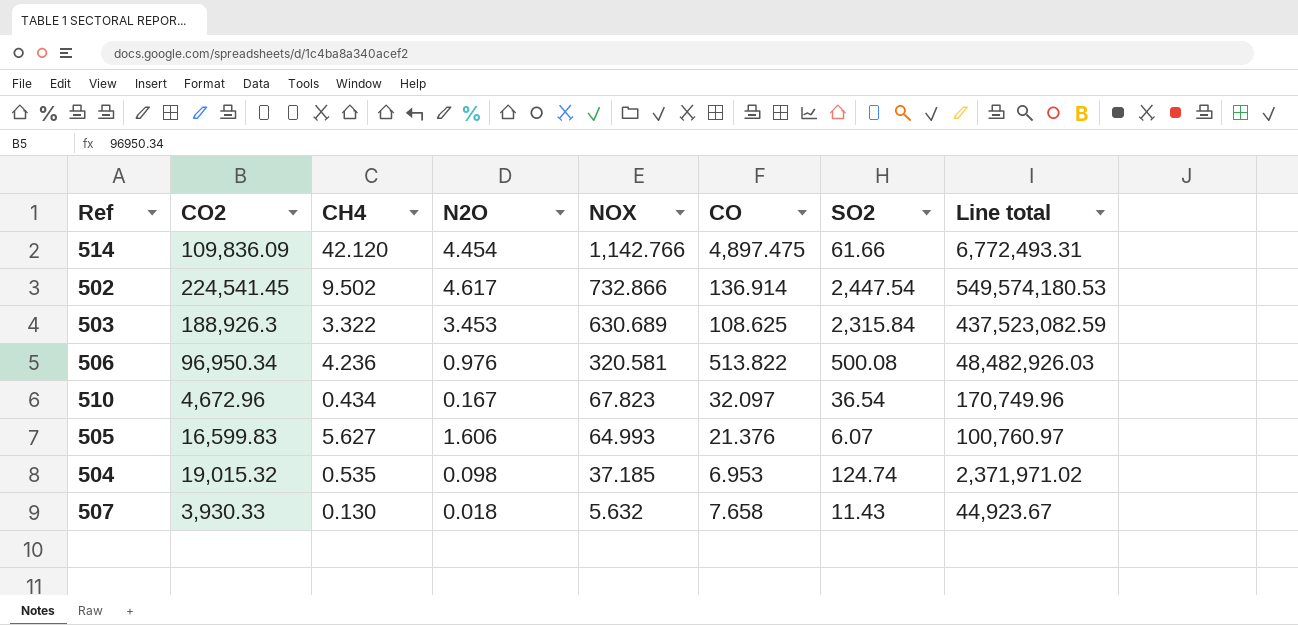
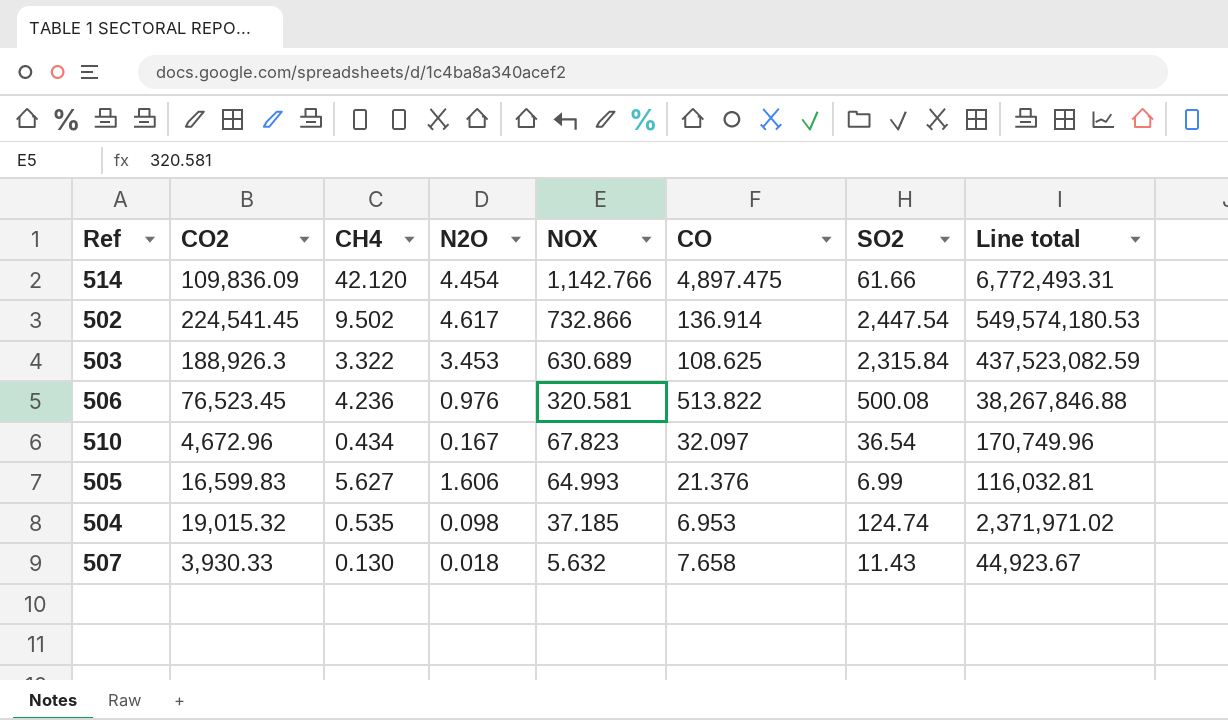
506 | CO2: 96,950.34 -> 76,523.45
506 | Line total: 48,482,926.03 -> 38,267,846.88
505 | SO2: 6.07 -> 6.99
505 | Line total: 100,760.97 -> 116,032.81

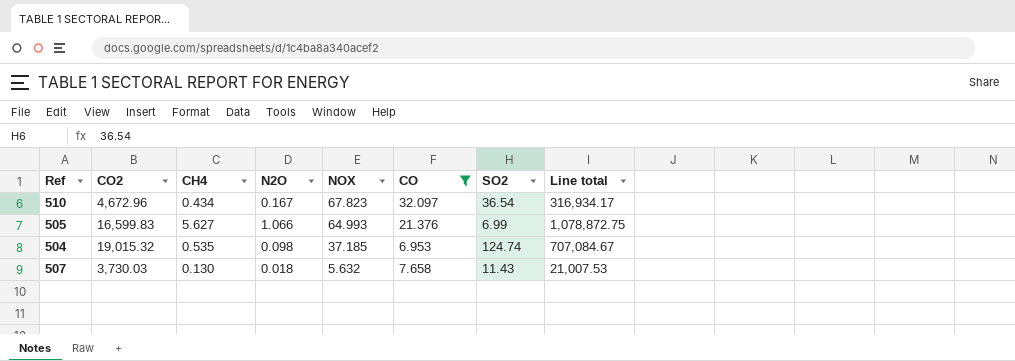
filter: none -> CO <= 32.097
column Line total | formula: [CO2] * [SO2] -> [CO2] * [NOX]
505 | N2O: 1.606 -> 1.066
507 | CO2: 3,930.33 -> 3,730.03

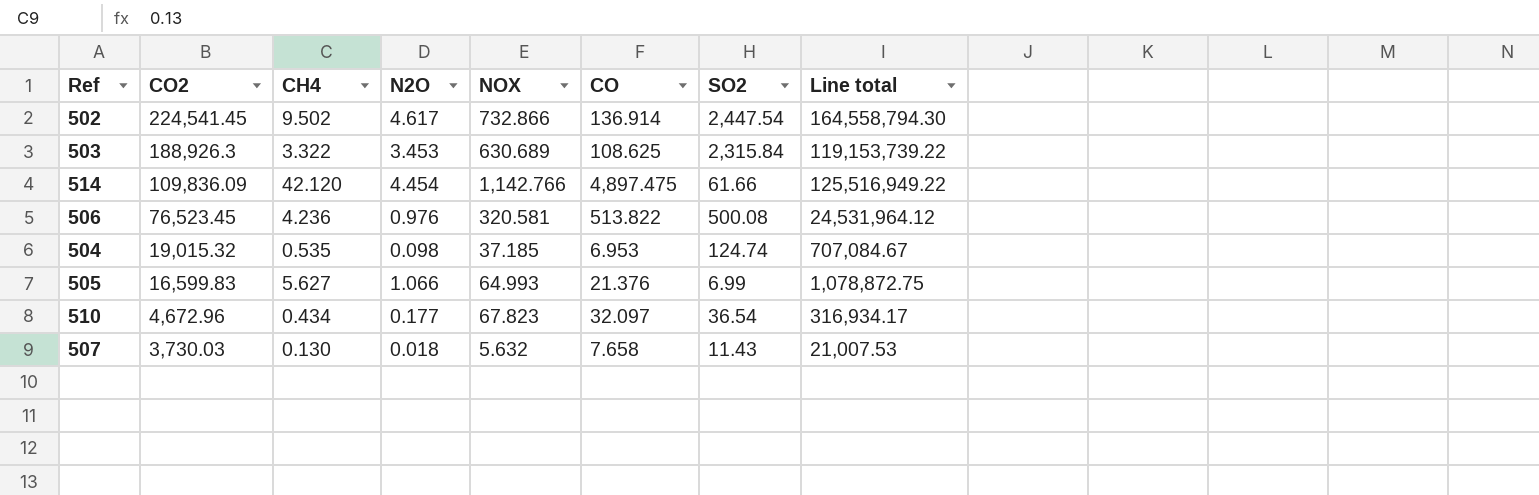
filter: CO <= 32.097 -> none
row order: NOX descending -> CO2 descending
510 | N2O: 0.167 -> 0.177

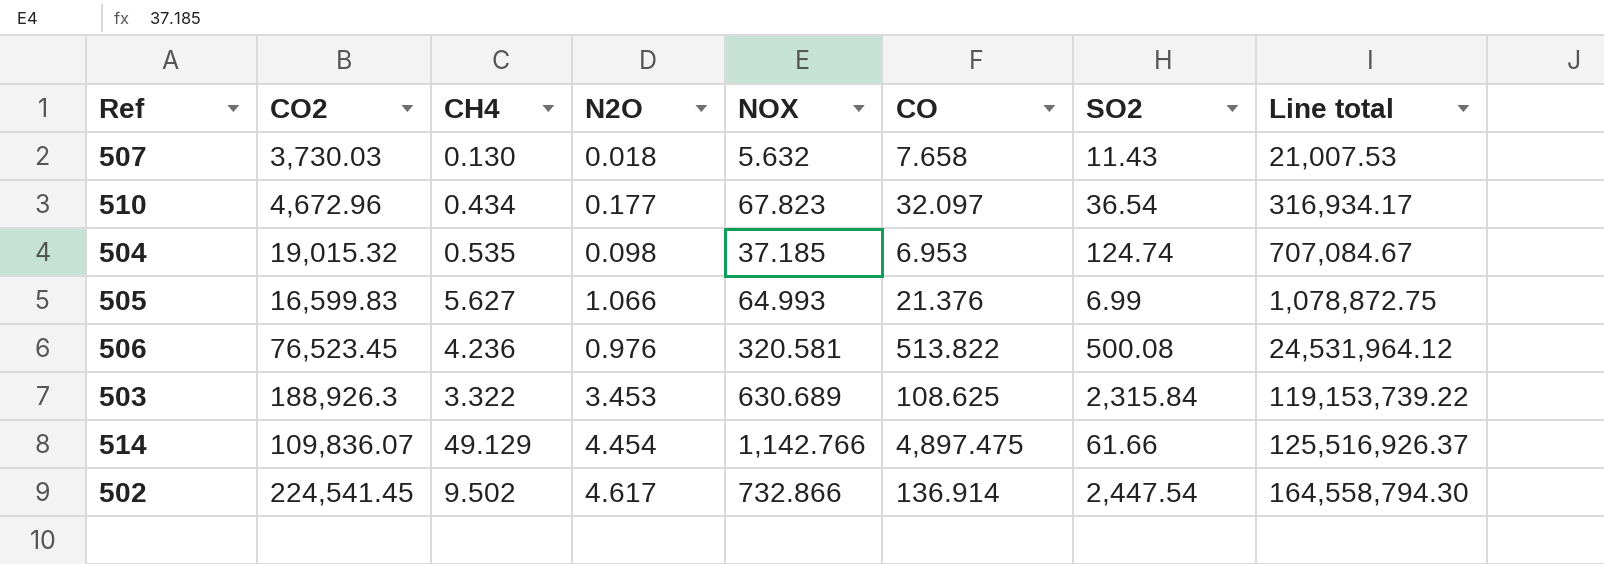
row order: CO2 descending -> Line total ascending
514 | CO2: 109,836.09 -> 109,836.07
514 | CH4: 42.120 -> 49.129
514 | Line total: 125,516,949.22 -> 125,516,926.37

